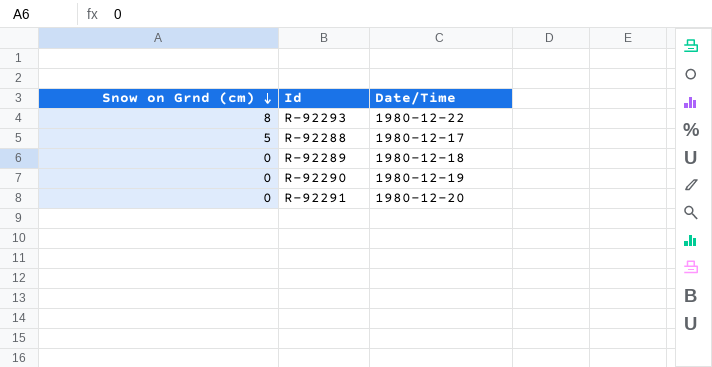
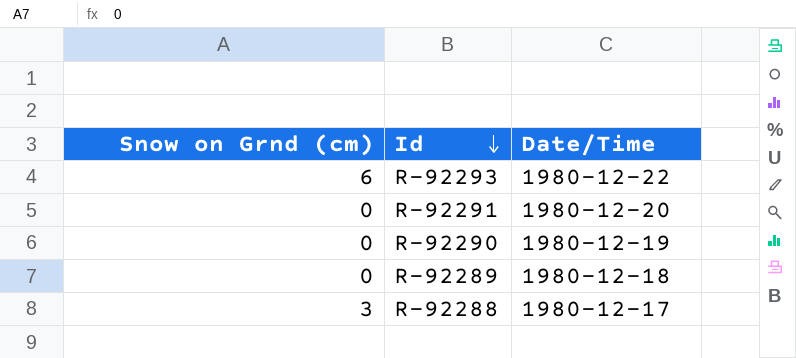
row order: Snow on Grnd (cm) descending -> Id descending
R-92293 | Snow on Grnd (cm): 8 -> 6
R-92288 | Snow on Grnd (cm): 5 -> 3

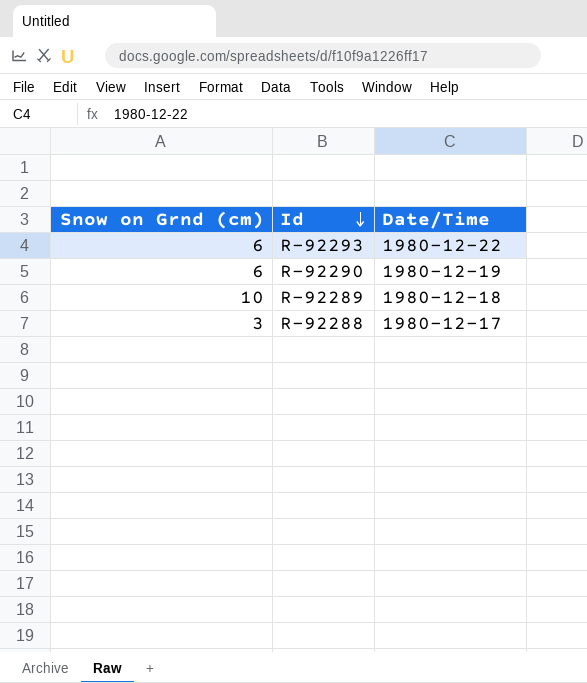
row R-92291: 0 | 1980-12-20 -> none
R-92290 | Snow on Grnd (cm): 0 -> 6
R-92289 | Snow on Grnd (cm): 0 -> 10

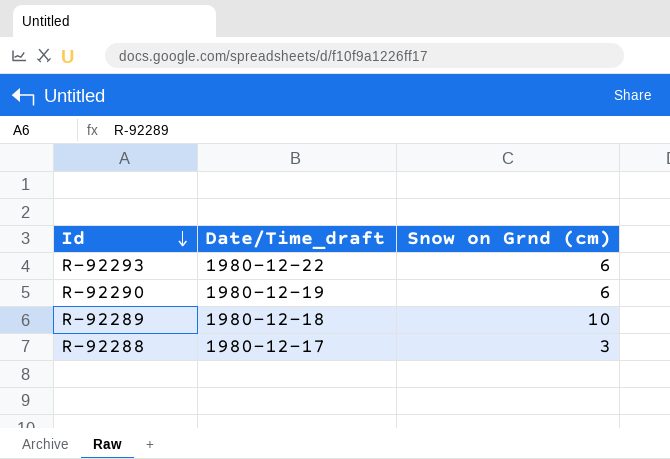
column name: Date/Time -> Date/Time_draft
column Snow on Grnd (cm) | position: 1 -> 3

